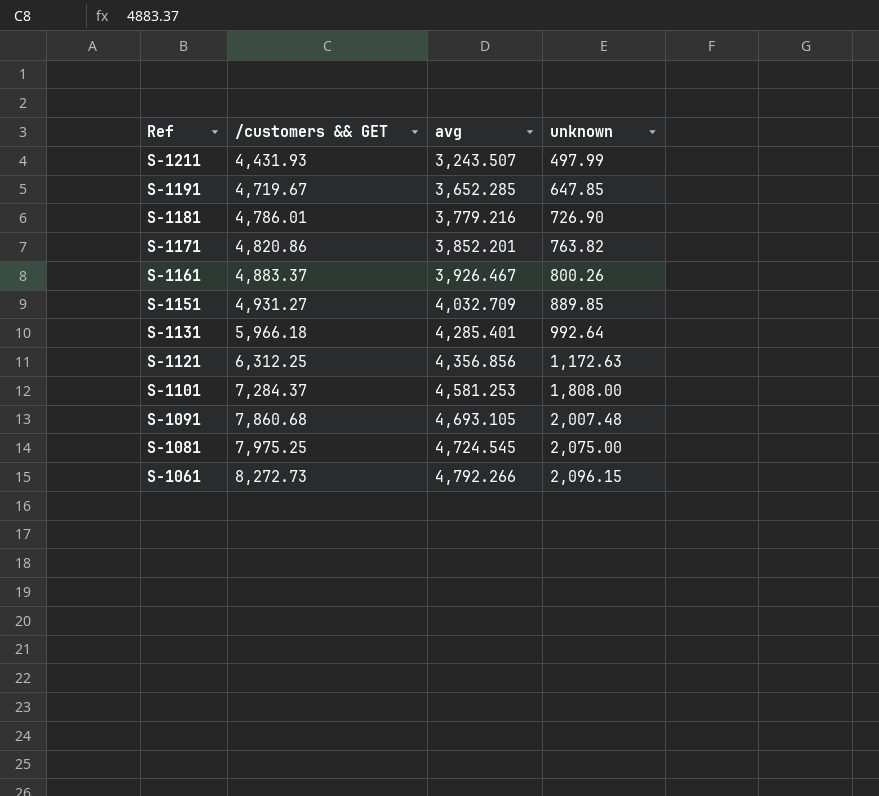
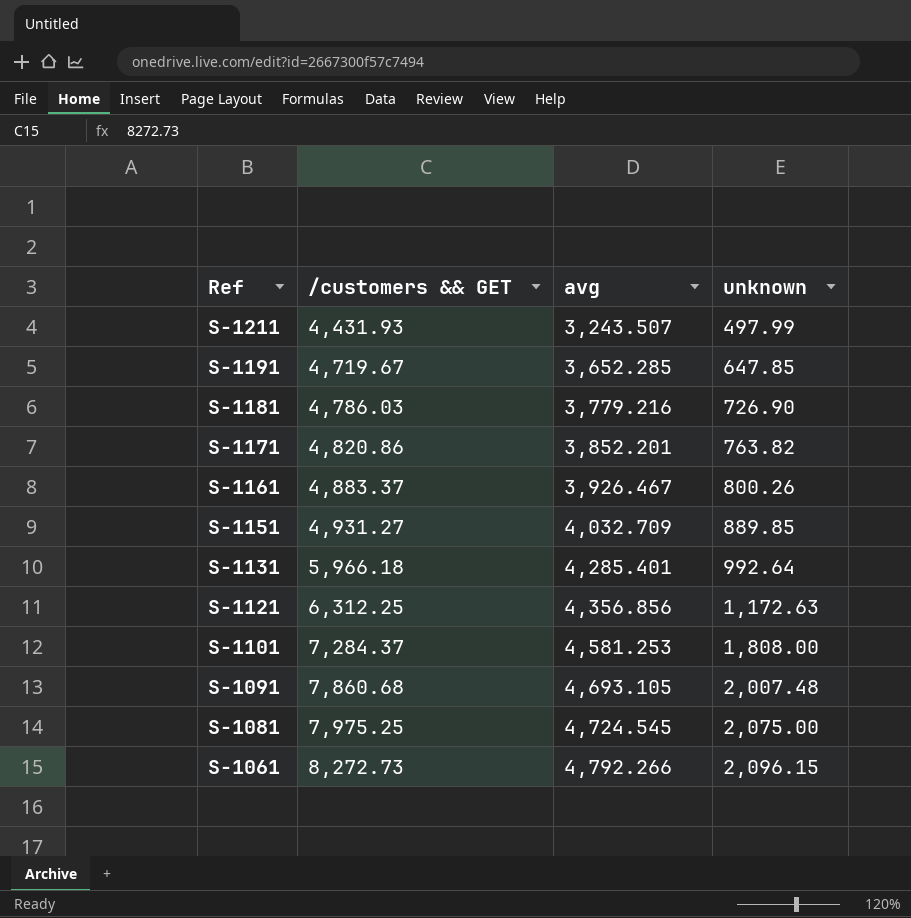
S-1181 | /customers && GET: 4,786.01 -> 4,786.03

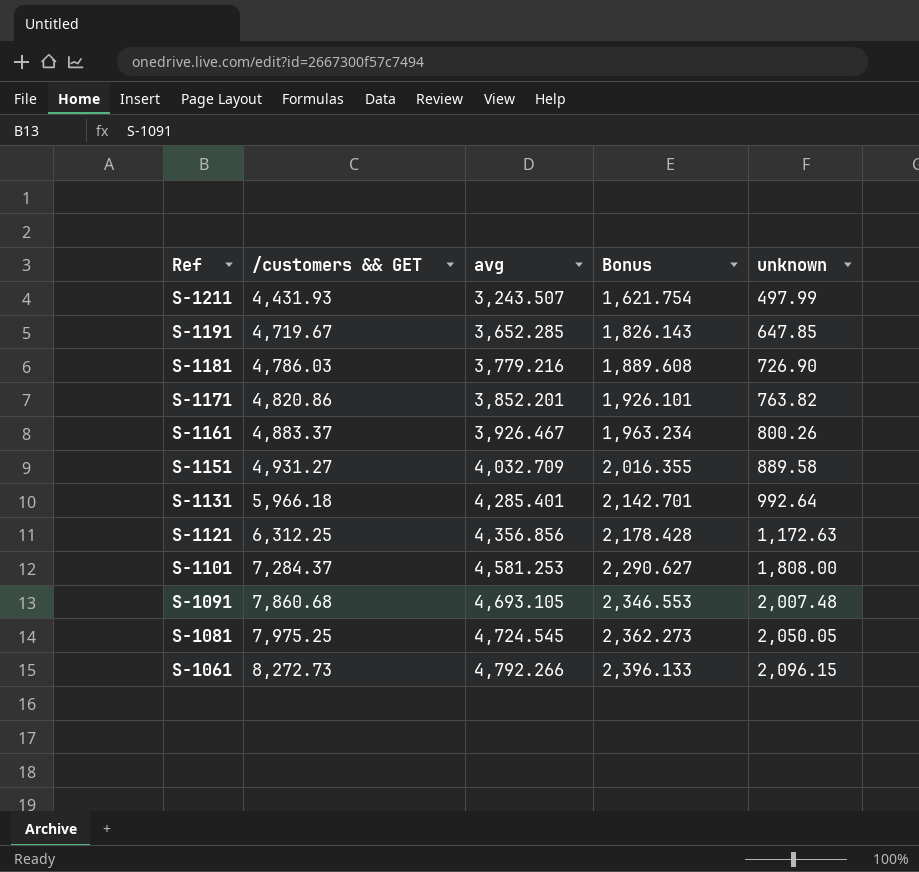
column Bonus | formula: none -> [avg] * 0.5
S-1151 | unknown: 889.85 -> 889.58
S-1081 | unknown: 2,075.00 -> 2,050.05

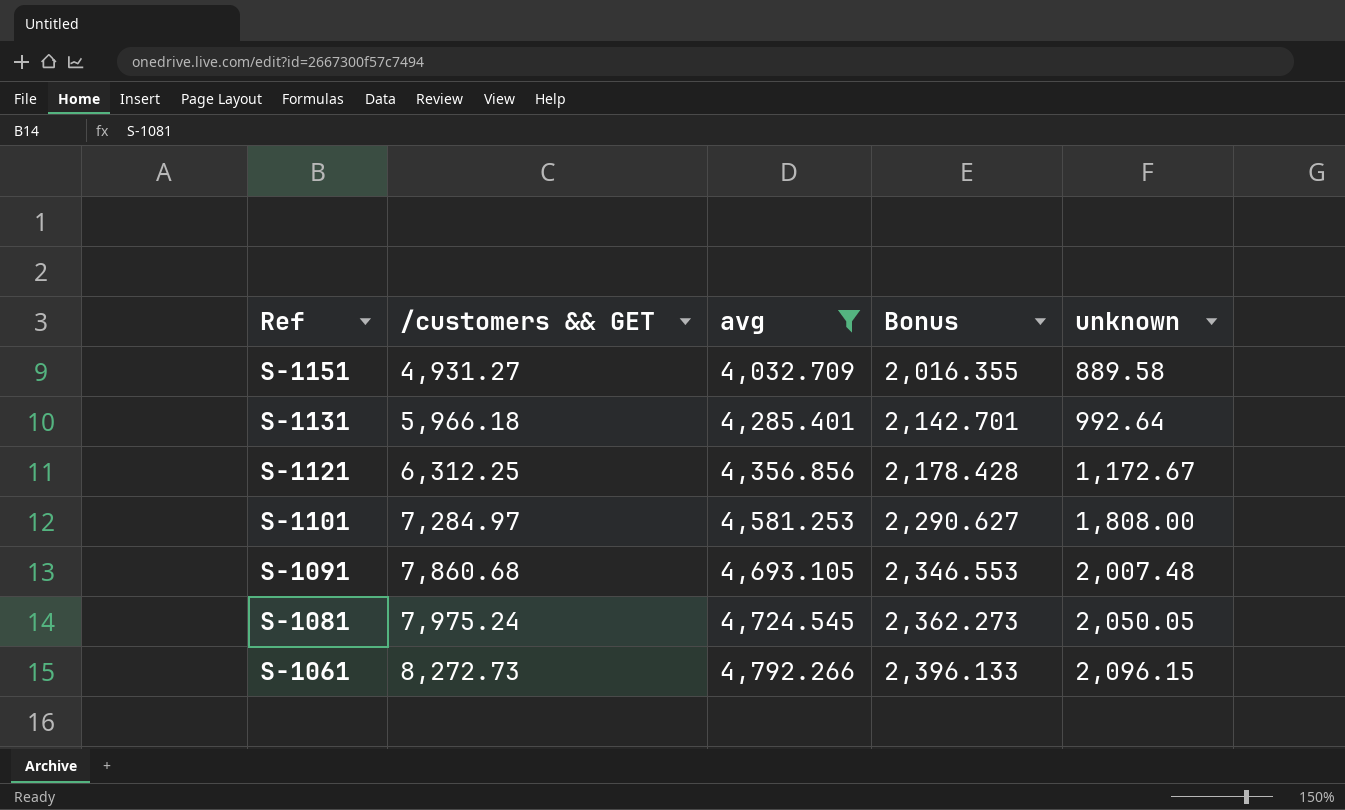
filter: none -> avg >= 4,032.709
S-1121 | unknown: 1,172.63 -> 1,172.67
S-1101 | /customers && GET: 7,284.37 -> 7,284.97
S-1081 | /customers && GET: 7,975.25 -> 7,975.24

